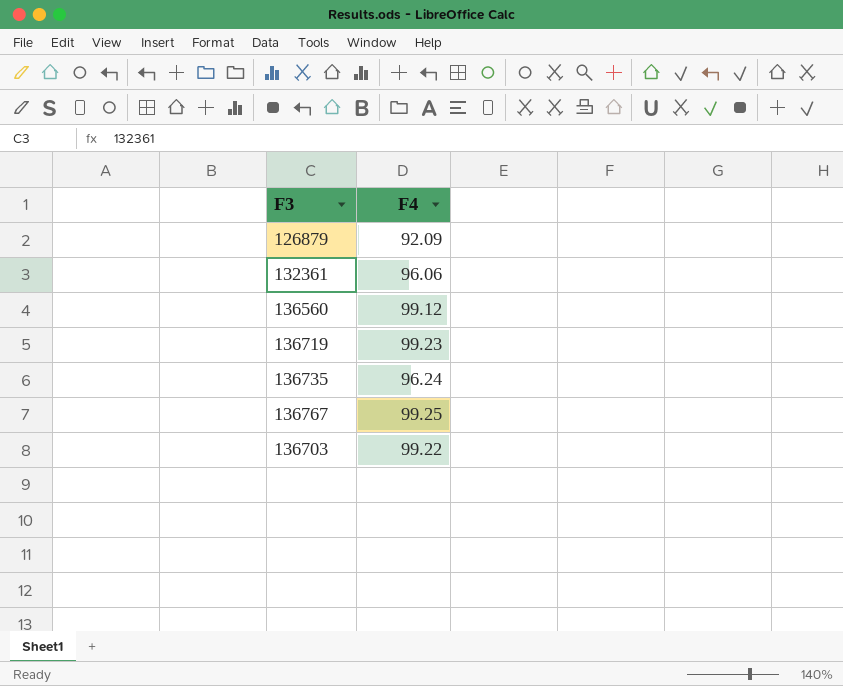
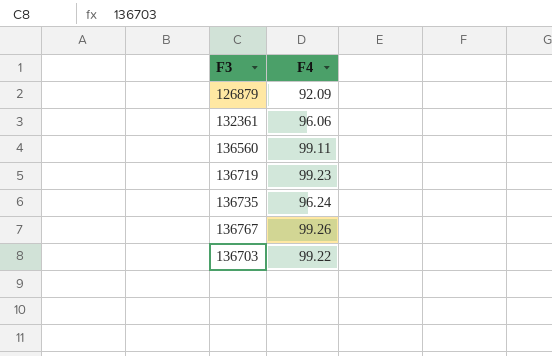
136560 | F4: 99.12 -> 99.11
136767 | F4: 99.25 -> 99.26

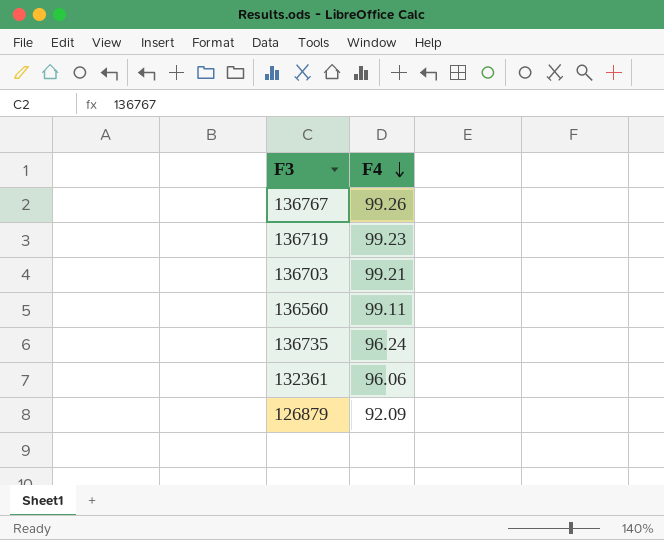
row order: none -> F4 descending
136703 | F4: 99.22 -> 99.21

